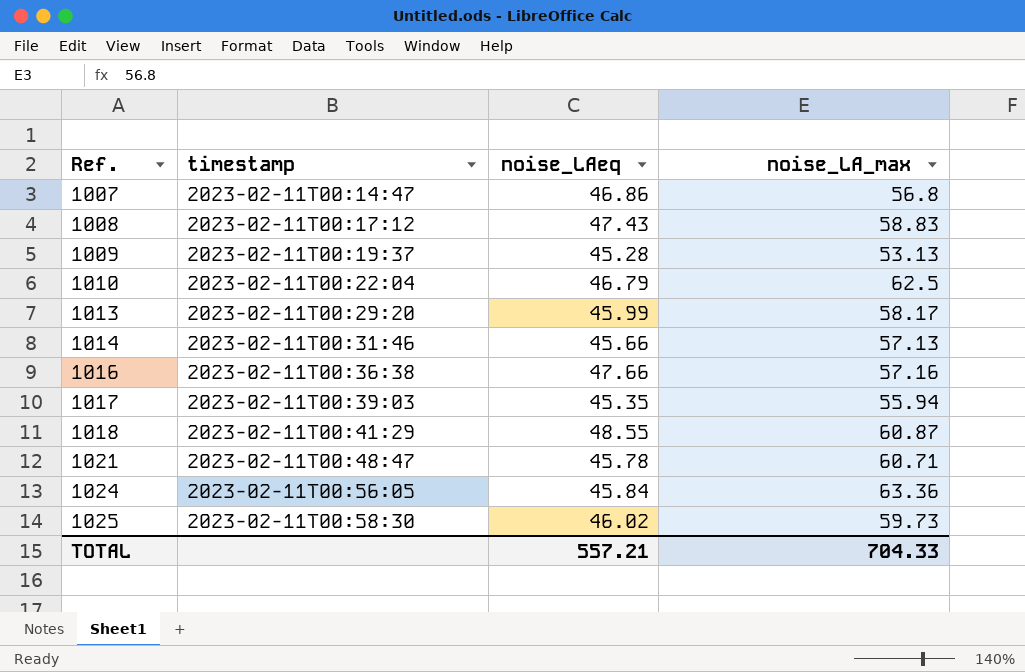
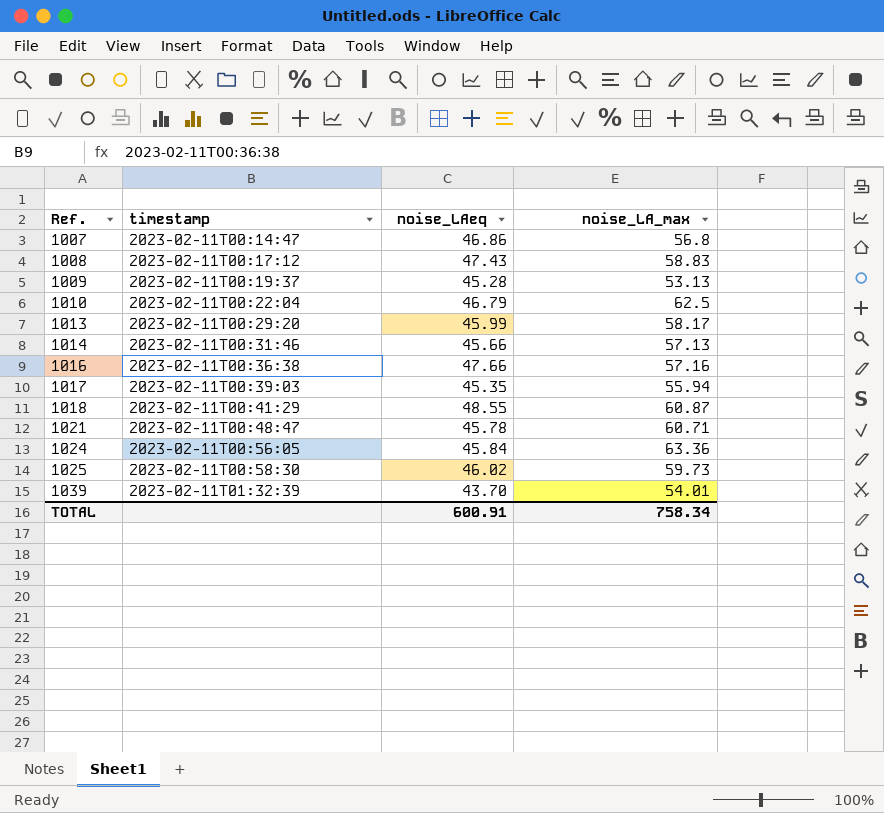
row 1039: none -> 2023-02-11T01:32:39 | 43.70 | 54.01
TOTAL | noise_LAeq: 557.21 -> 600.91
TOTAL | noise_LA_max: 704.33 -> 758.34

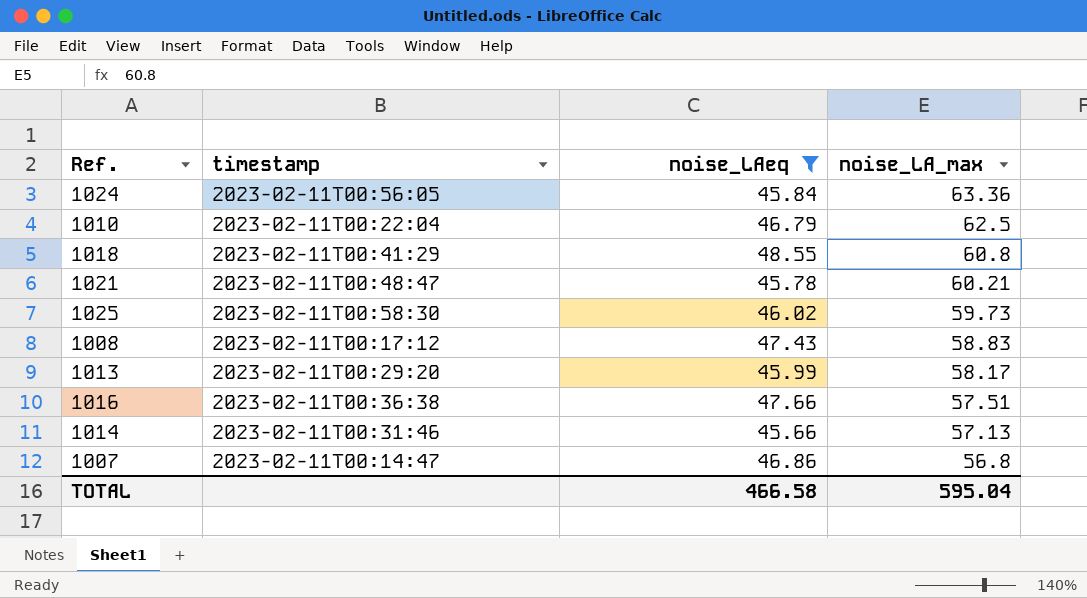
filter: none -> noise_LAeq >= 45.66
row order: Ref. ascending -> noise_LA_max descending
1018 | noise_LA_max: 60.87 -> 60.8
1021 | noise_LA_max: 60.71 -> 60.21
1016 | noise_LA_max: 57.16 -> 57.51
TOTAL | noise_LAeq: 600.91 -> 466.58
TOTAL | noise_LA_max: 758.34 -> 595.04

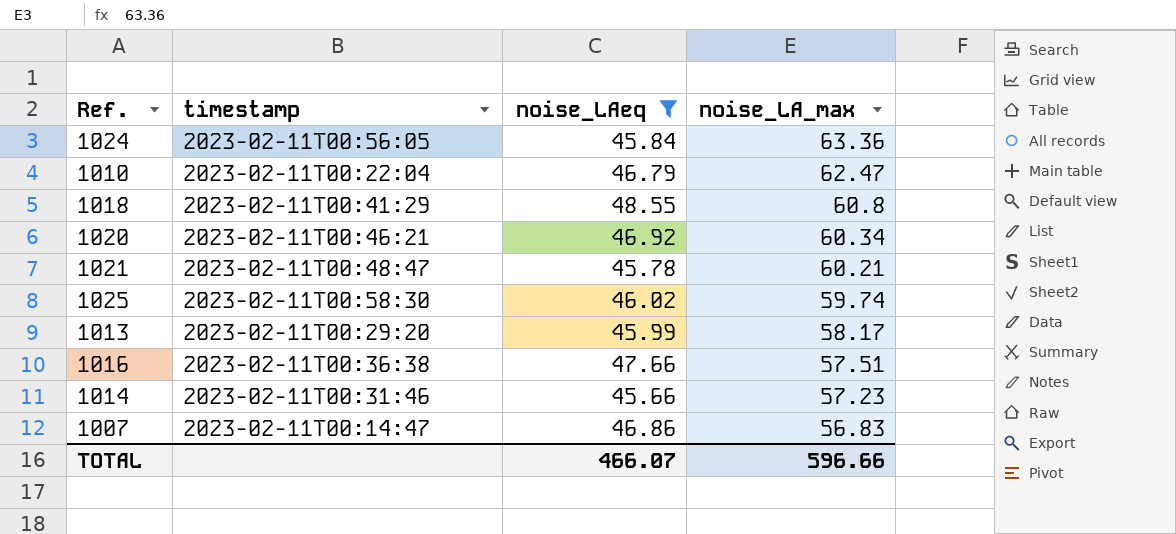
row 1008: 2023-02-11T00:17:12 | 47.43 | 58.83 -> none
1010 | noise_LA_max: 62.5 -> 62.47
row 1020: none -> 2023-02-11T00:46:21 | 46.92 | 60.34
1025 | noise_LA_max: 59.73 -> 59.74
1014 | noise_LA_max: 57.13 -> 57.23
1007 | noise_LA_max: 56.8 -> 56.83
TOTAL | noise_LAeq: 466.58 -> 466.07
TOTAL | noise_LA_max: 595.04 -> 596.66

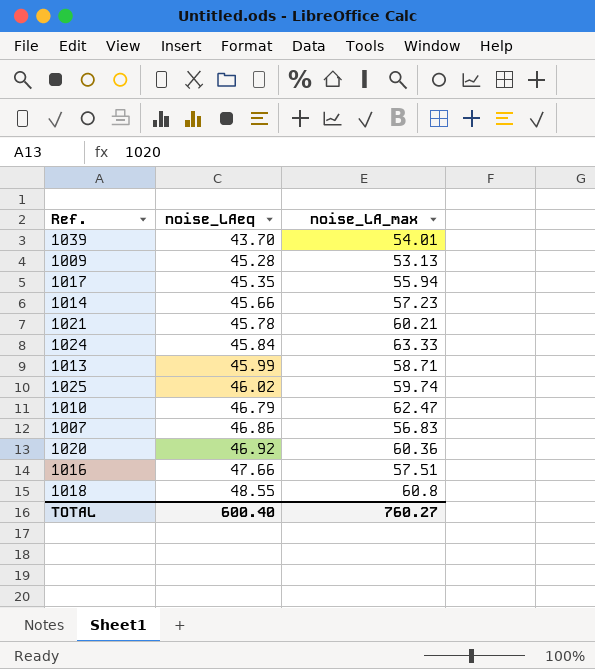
filter: noise_LAeq >= 45.66 -> none
row order: noise_LA_max descending -> noise_LAeq ascending
column timestamp | position: 2 -> none
1024 | noise_LA_max: 63.36 -> 63.33
1013 | noise_LA_max: 58.17 -> 58.71
1020 | noise_LA_max: 60.34 -> 60.36
TOTAL | noise_LAeq: 466.07 -> 600.40
TOTAL | noise_LA_max: 596.66 -> 760.27

